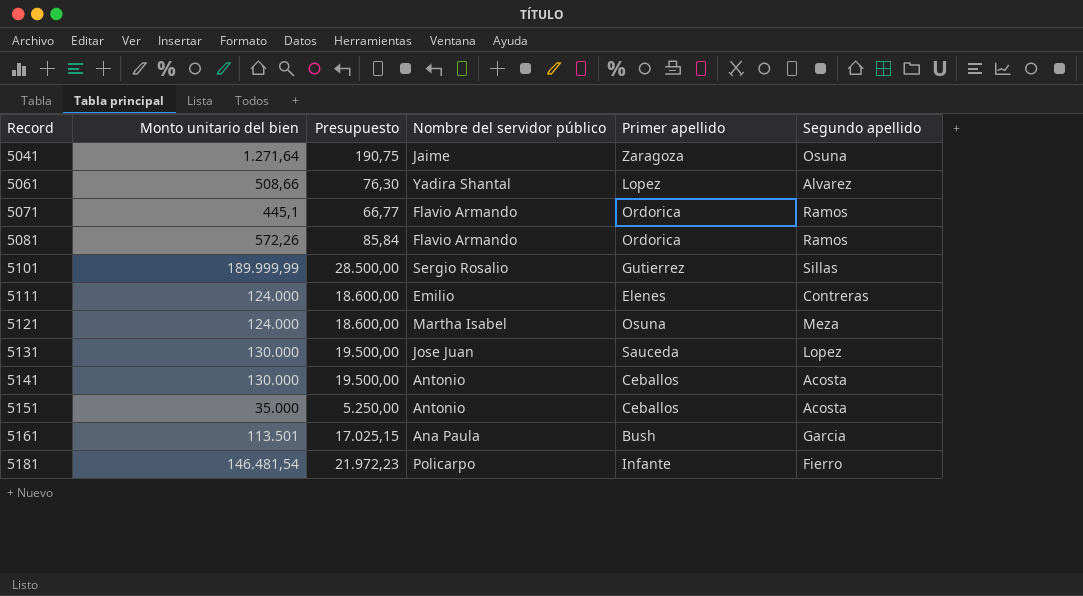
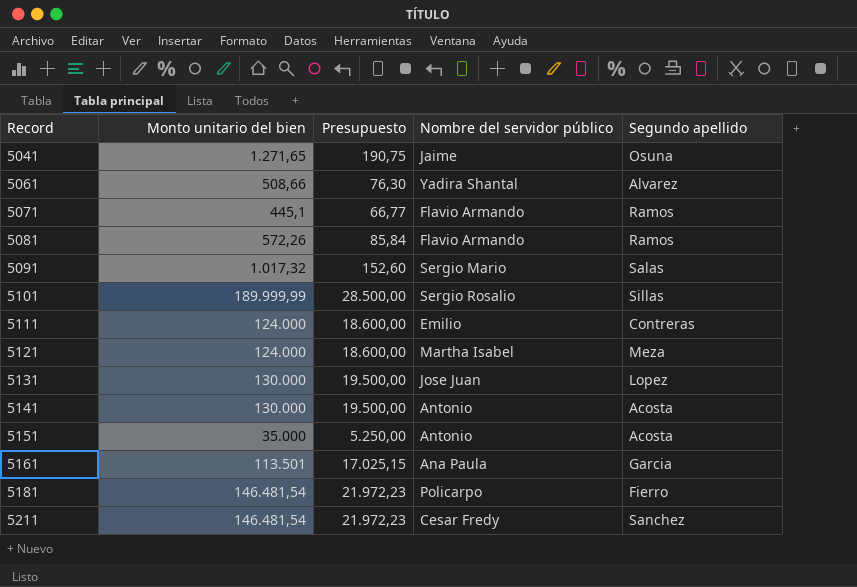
column Primer apellido | position: 5 -> none
5041 | Monto unitario del bien: 1.271,64 -> 1.271,65
row 5091: none -> 1.017,32 | 152,60 | Sergio Mario | Salas
row 5211: none -> 146.481,54 | 21.972,23 | Cesar Fredy | Sanchez

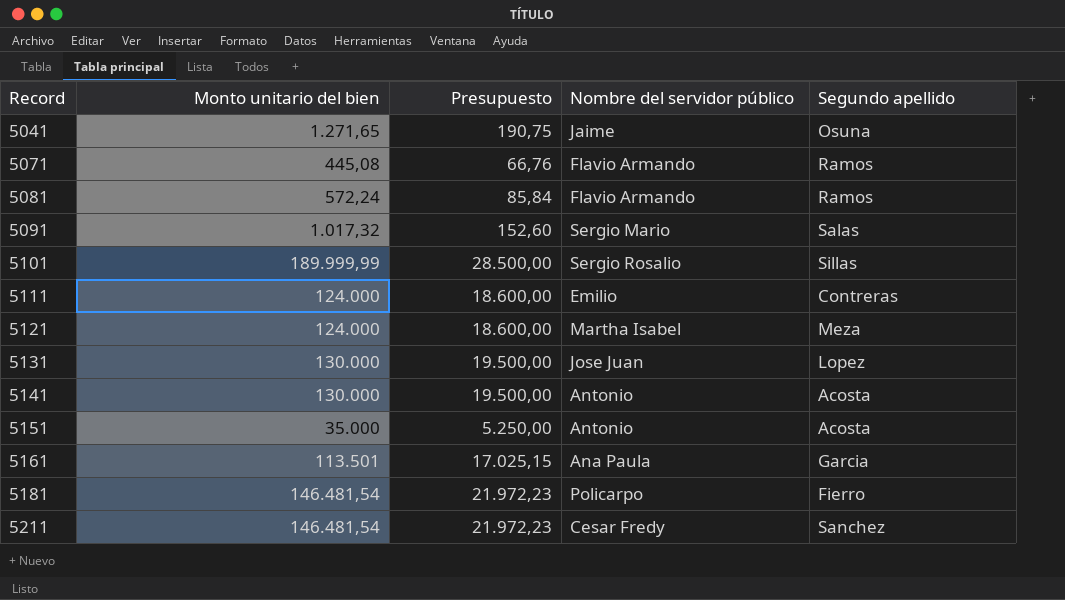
row 5061: 508,66 | 76,30 | Yadira Shantal | Alvarez -> none
5071 | Monto unitario del bien: 445,1 -> 445,08
5071 | Presupuesto: 66,77 -> 66,76
5081 | Monto unitario del bien: 572,26 -> 572,24

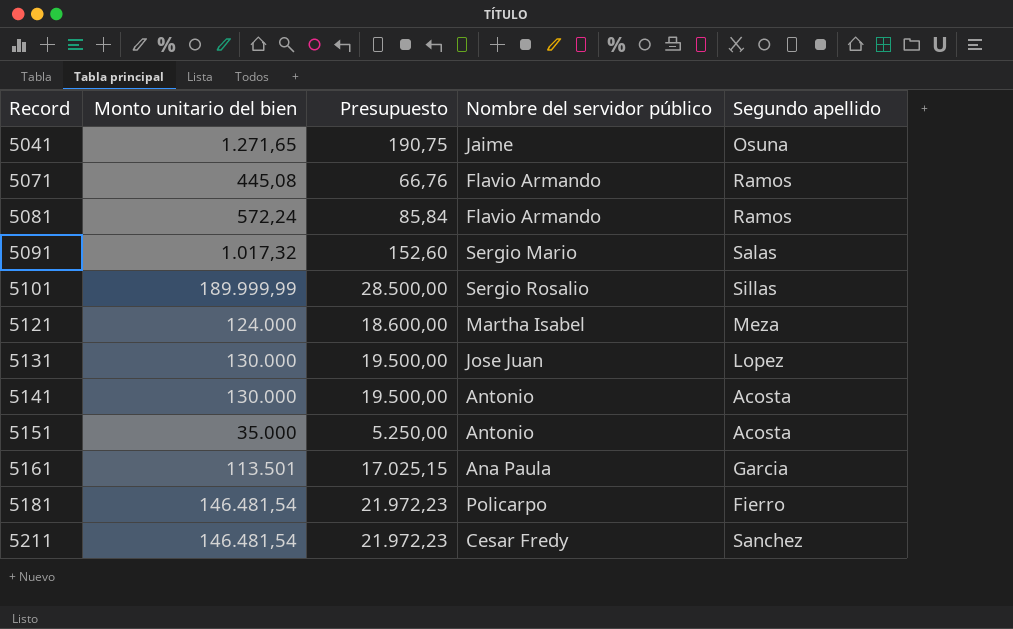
row 5111: 124.000 | 18.600,00 | Emilio | Contreras -> none

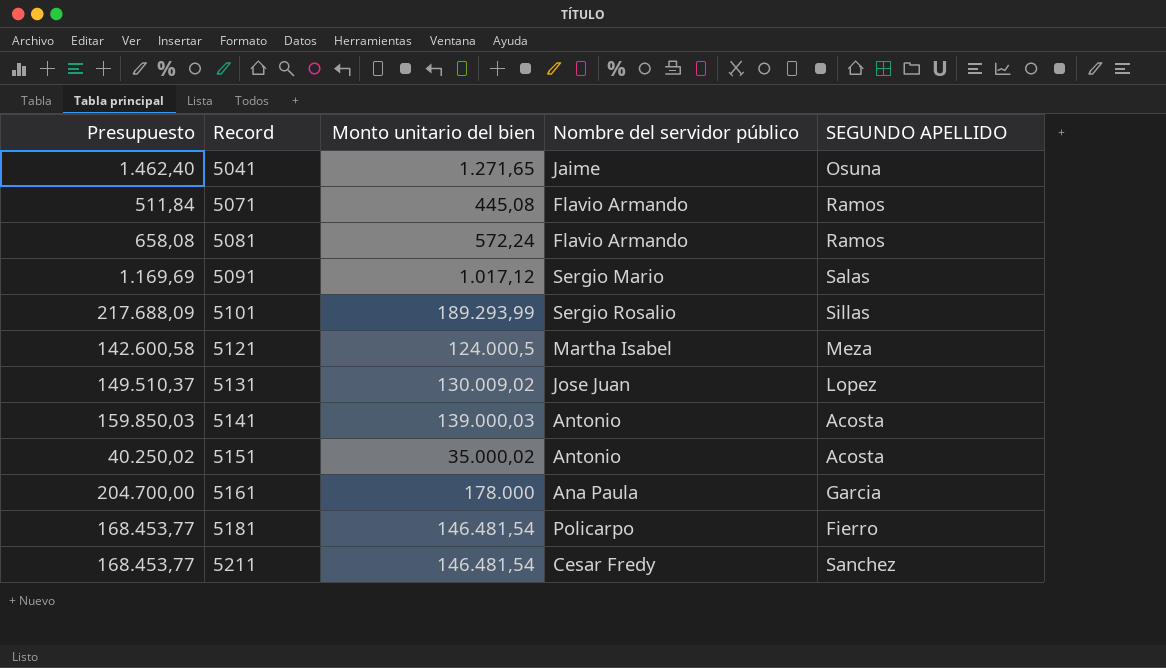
column Presupuesto | formula: [Monto unitario del bien] * 0,15 -> [Monto unitario del bien] * 1,15
column Presupuesto | position: 3 -> 1
column name: Segundo apellido -> SEGUNDO APELLIDO
5091 | Monto unitario del bien: 1.017,32 -> 1.017,12
5101 | Monto unitario del bien: 189.999,99 -> 189.293,99
5121 | Monto unitario del bien: 124.000 -> 124.000,5
5131 | Monto unitario del bien: 130.000 -> 130.009,02
5141 | Monto unitario del bien: 130.000 -> 139.000,03
5151 | Monto unitario del bien: 35.000 -> 35.000,02
5161 | Monto unitario del bien: 113.501 -> 178.000

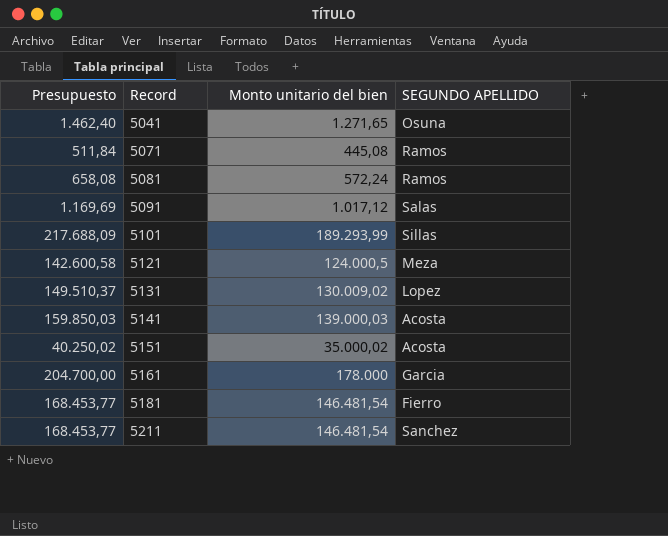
column Nombre del servidor público | position: 4 -> none

